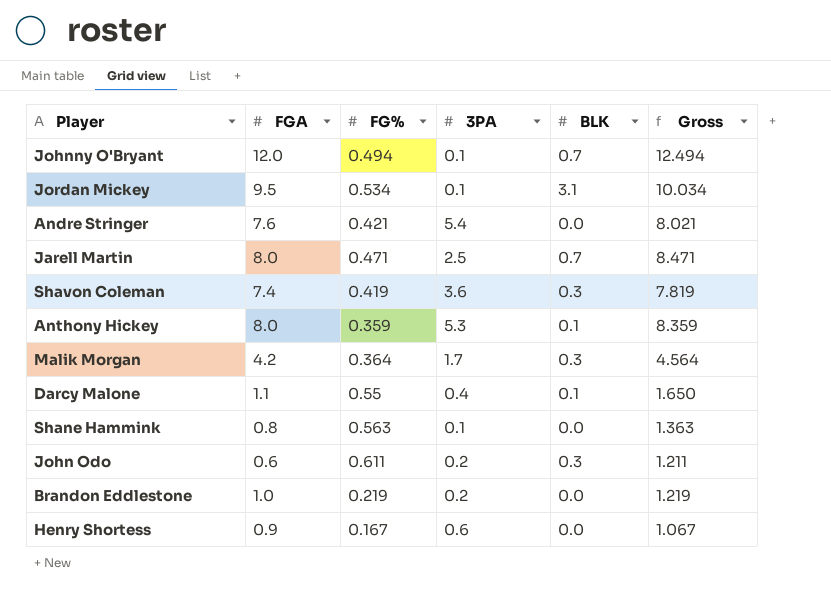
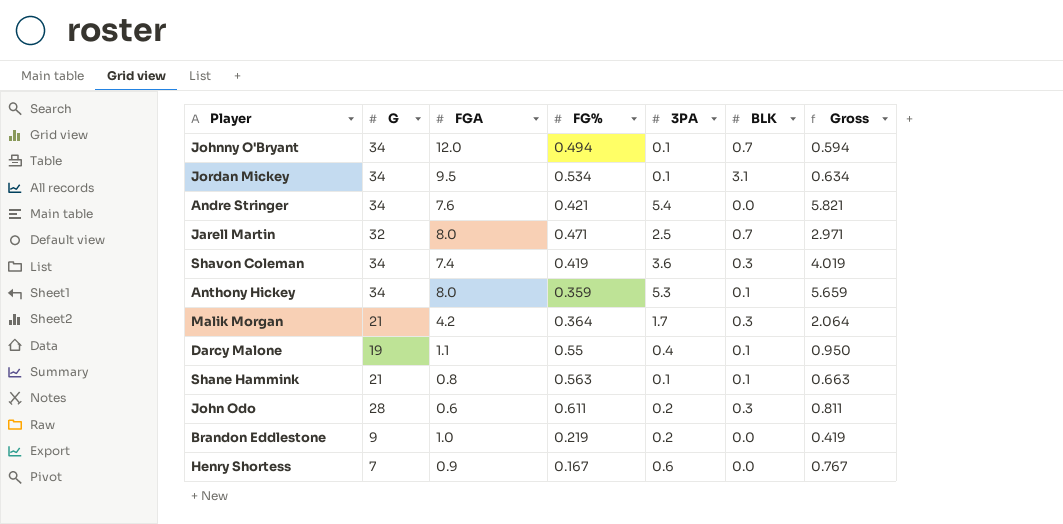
column G | position: none -> 2
column Gross | formula: [FGA] + [FG%] -> [FG%] + [3PA]
Shane Hammink | BLK: 0.0 -> 0.1

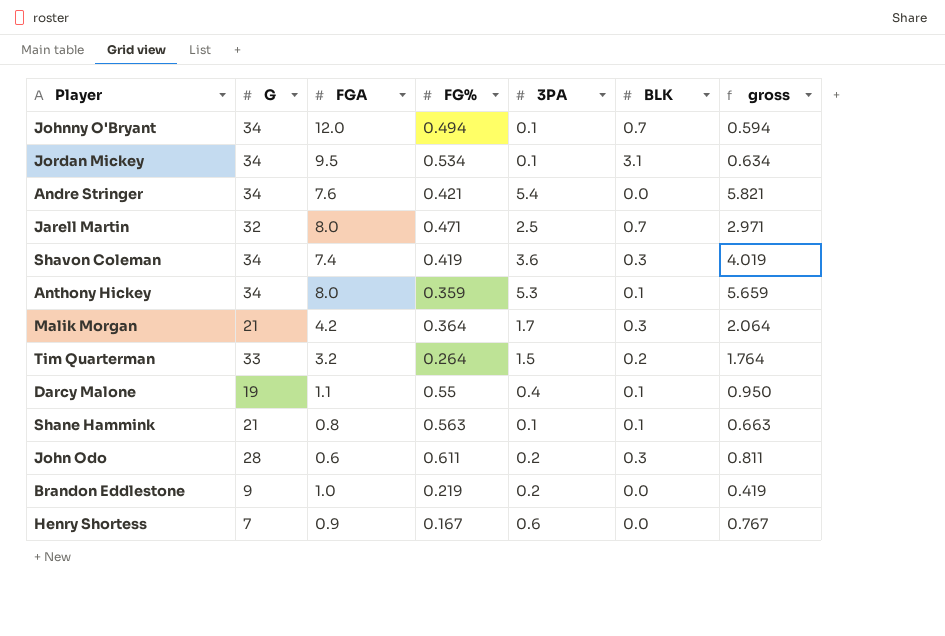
column name: Gross -> gross
row Tim Quarterman: none -> 33 | 3.2 | 0.264 | 1.5 | 0.2 | 1.764

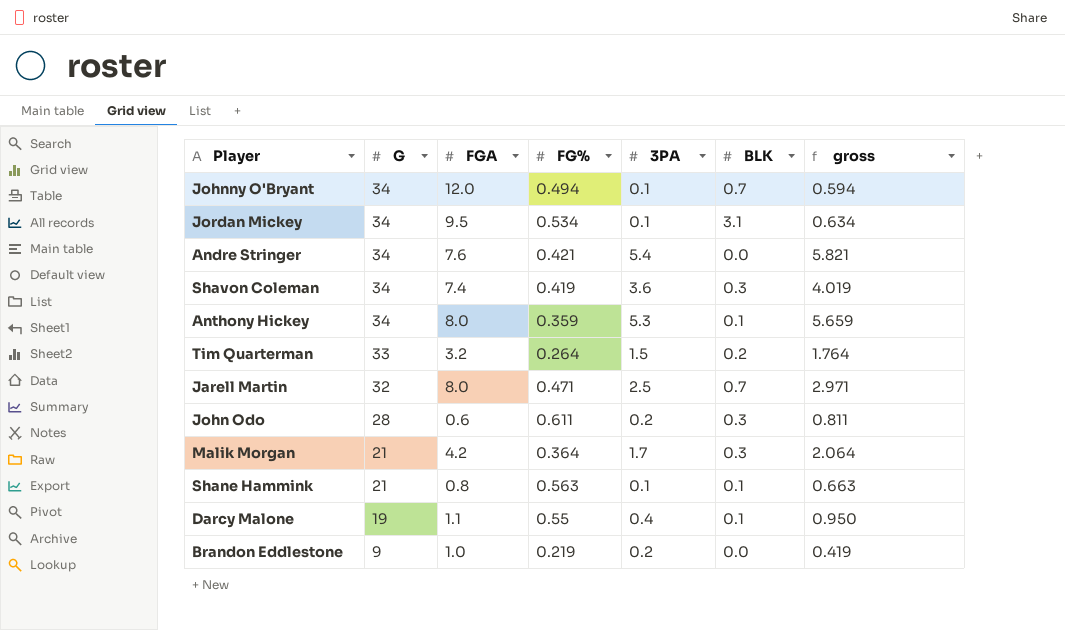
row order: none -> G descending
row Henry Shortess: 7 | 0.9 | 0.167 | 0.6 | 0.0 | 0.767 -> none

